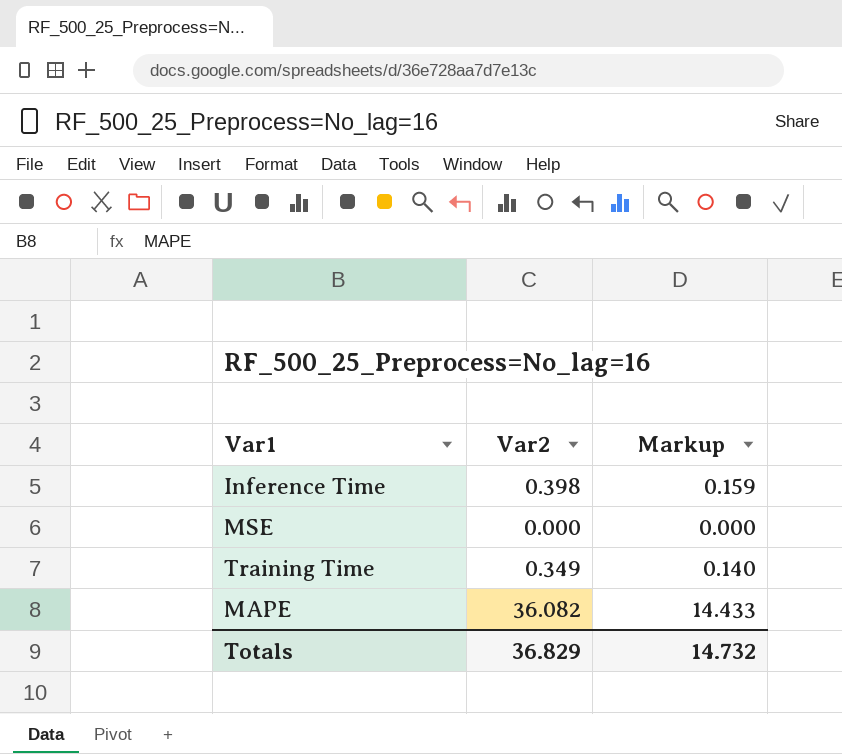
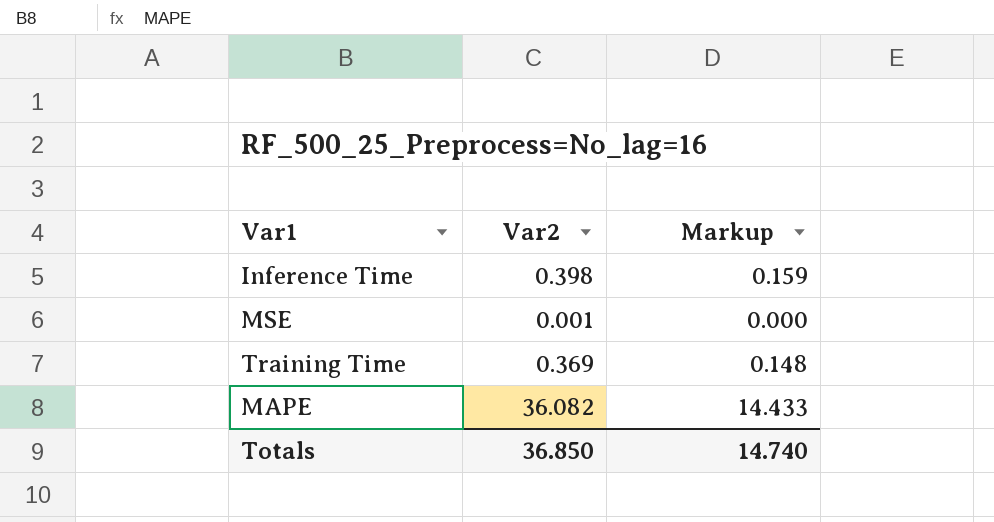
MSE | Var2: 0.000 -> 0.001
Training Time | Var2: 0.349 -> 0.369
Training Time | Markup: 0.140 -> 0.148
Totals | Var2: 36.829 -> 36.850
Totals | Markup: 14.732 -> 14.740

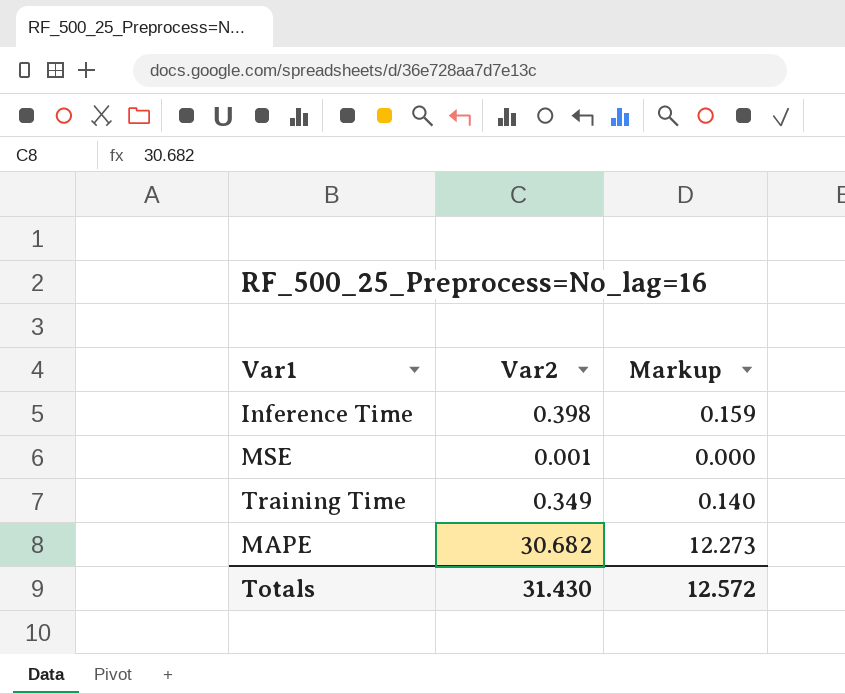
Training Time | Var2: 0.369 -> 0.349
Training Time | Markup: 0.148 -> 0.140
MAPE | Var2: 36.082 -> 30.682
MAPE | Markup: 14.433 -> 12.273
Totals | Var2: 36.850 -> 31.430
Totals | Markup: 14.740 -> 12.572

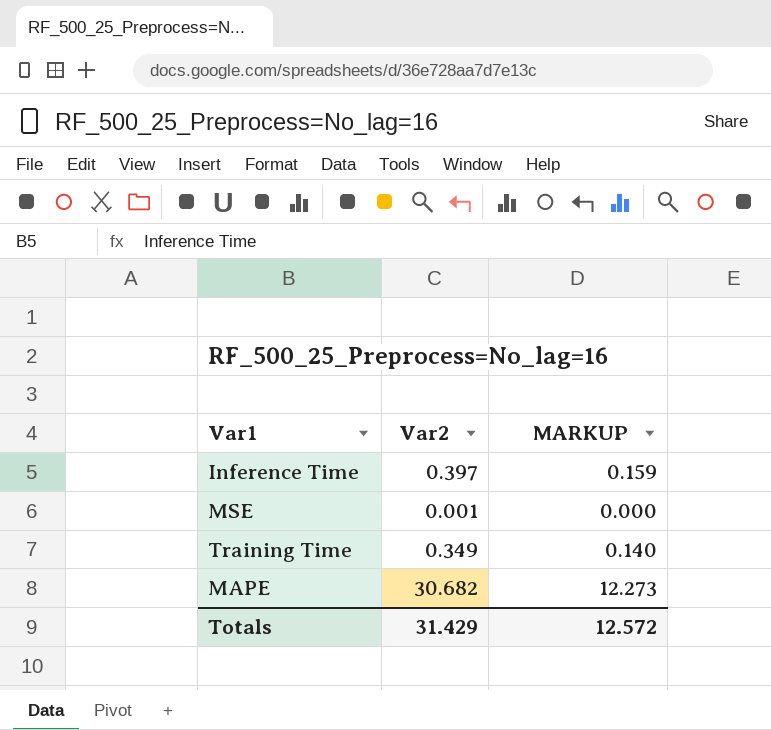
column name: Markup -> MARKUP
Inference Time | Var2: 0.398 -> 0.397
Totals | Var2: 31.430 -> 31.429

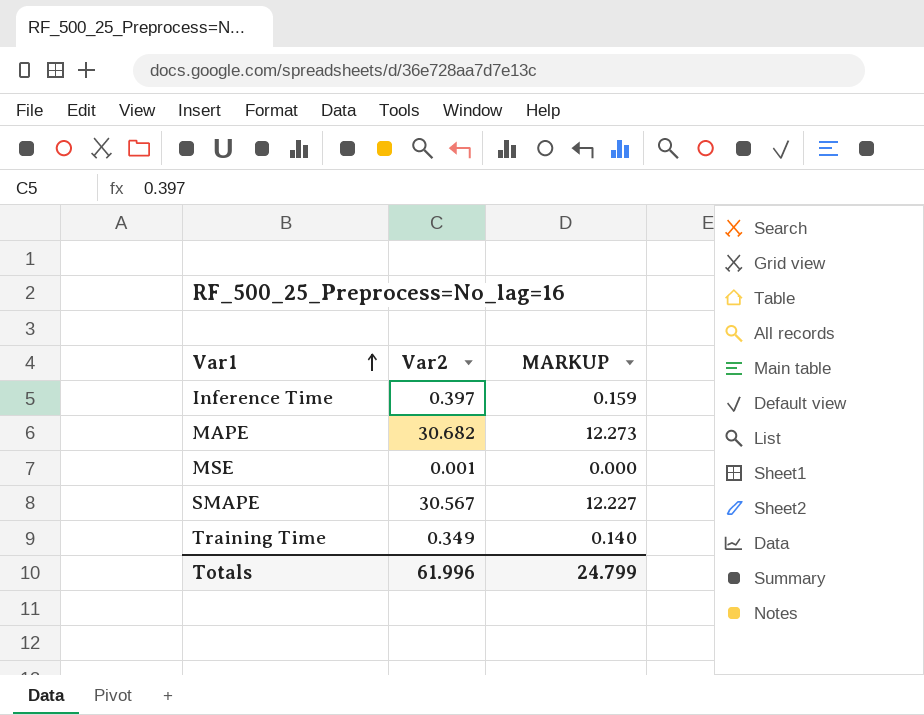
row order: none -> Var1 ascending
row SMAPE: none -> 30.567 | 12.227
Totals | Var2: 31.429 -> 61.996
Totals | MARKUP: 12.572 -> 24.799

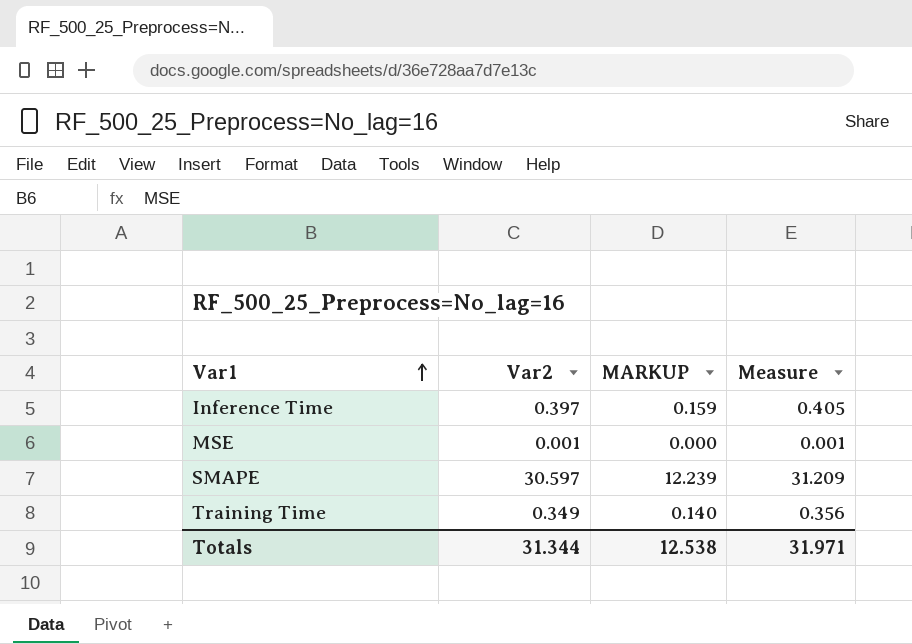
column Measure | formula: none -> [Var2] * 1.02
row MAPE: 30.682 | 12.273 -> none
SMAPE | Var2: 30.567 -> 30.597
SMAPE | MARKUP: 12.227 -> 12.239
Totals | Var2: 61.996 -> 31.344
Totals | MARKUP: 24.799 -> 12.538

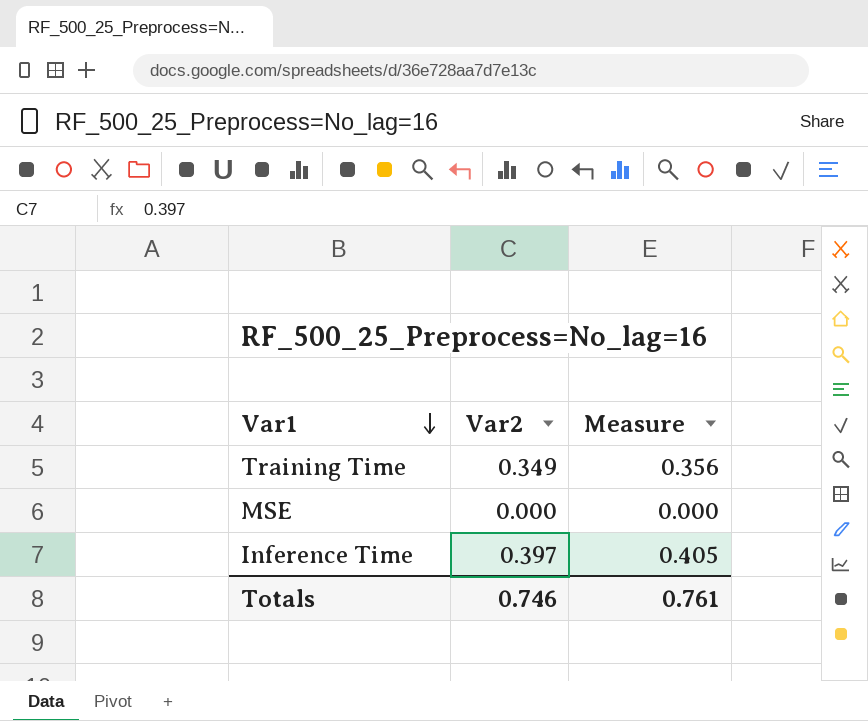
row order: Var1 ascending -> Var1 descending
column MARKUP | formula: [Var2] * 0.4 -> none
row SMAPE: 30.597 | 12.239 | 31.209 -> none
MSE | Var2: 0.001 -> 0.000
MSE | Measure: 0.001 -> 0.000
Totals | Var2: 31.344 -> 0.746
Totals | Measure: 31.971 -> 0.761

